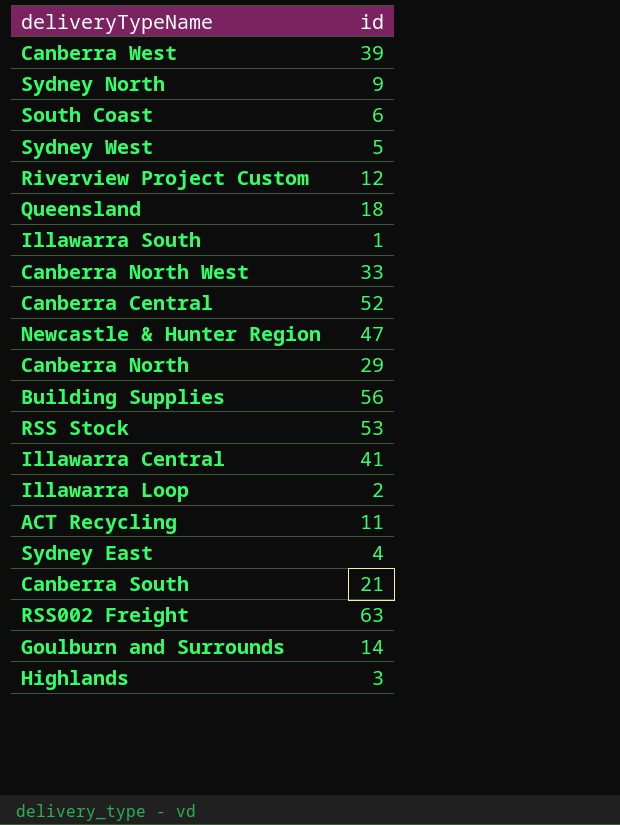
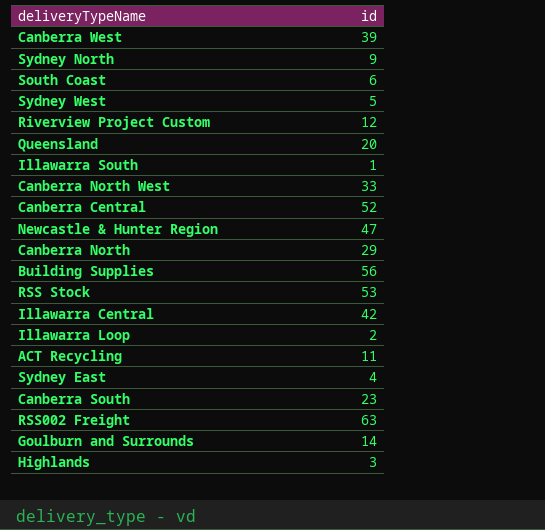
Queensland | id: 18 -> 20
Illawarra Central | id: 41 -> 42
Canberra South | id: 21 -> 23

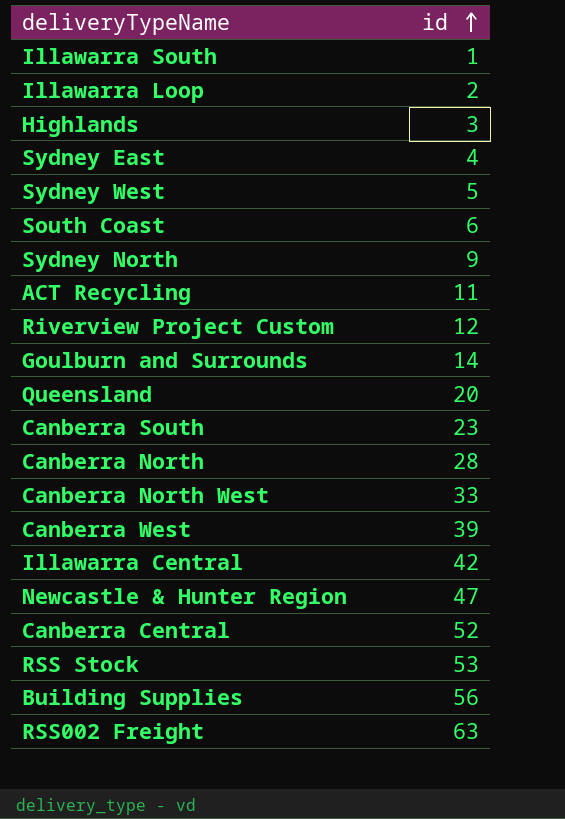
row order: none -> id ascending
Canberra North | id: 29 -> 28

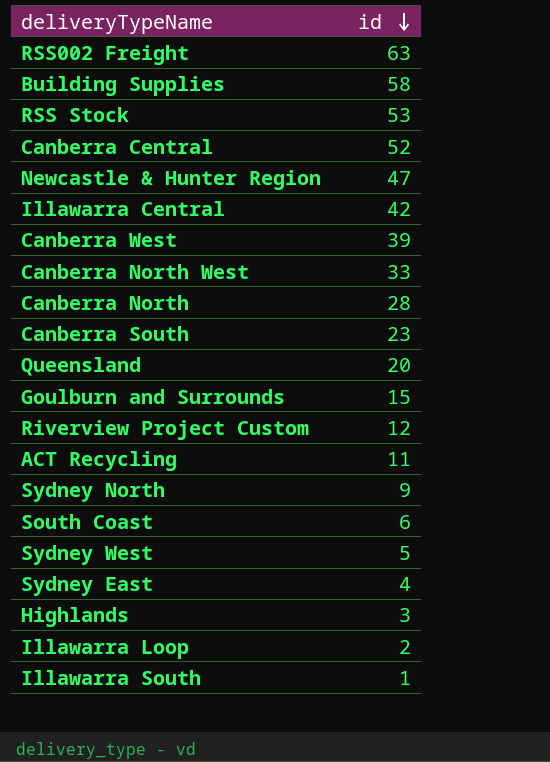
row order: id ascending -> id descending
Building Supplies | id: 56 -> 58
Goulburn and Surrounds | id: 14 -> 15

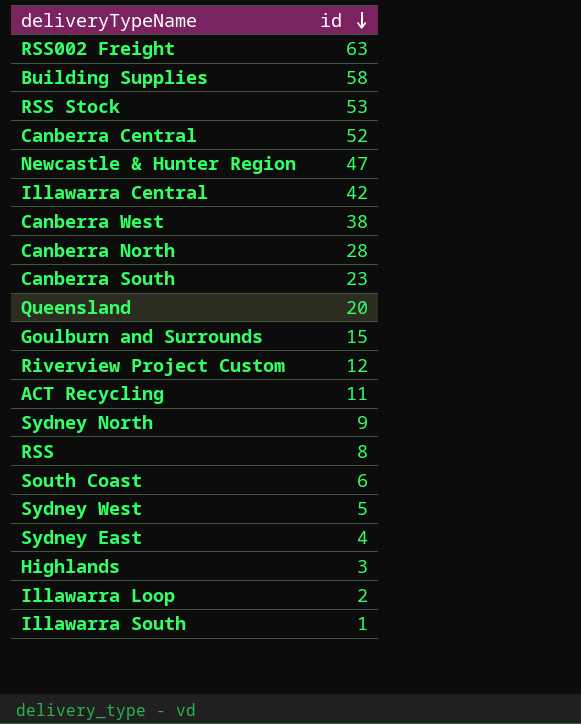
row Canberra North West: 33 -> none
Canberra West | id: 39 -> 38
row RSS: none -> 8

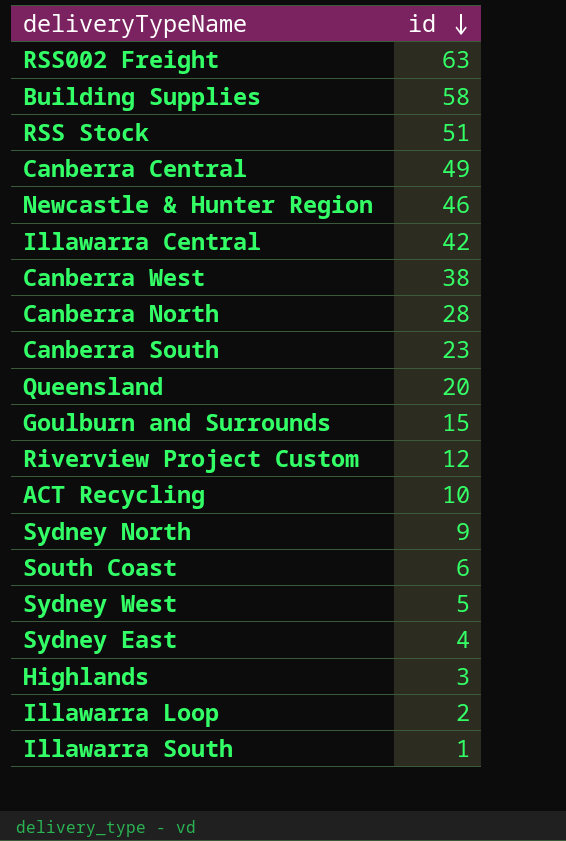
row RSS: 8 -> none
RSS Stock | id: 53 -> 51
Canberra Central | id: 52 -> 49
Newcastle & Hunter Region | id: 47 -> 46
ACT Recycling | id: 11 -> 10

